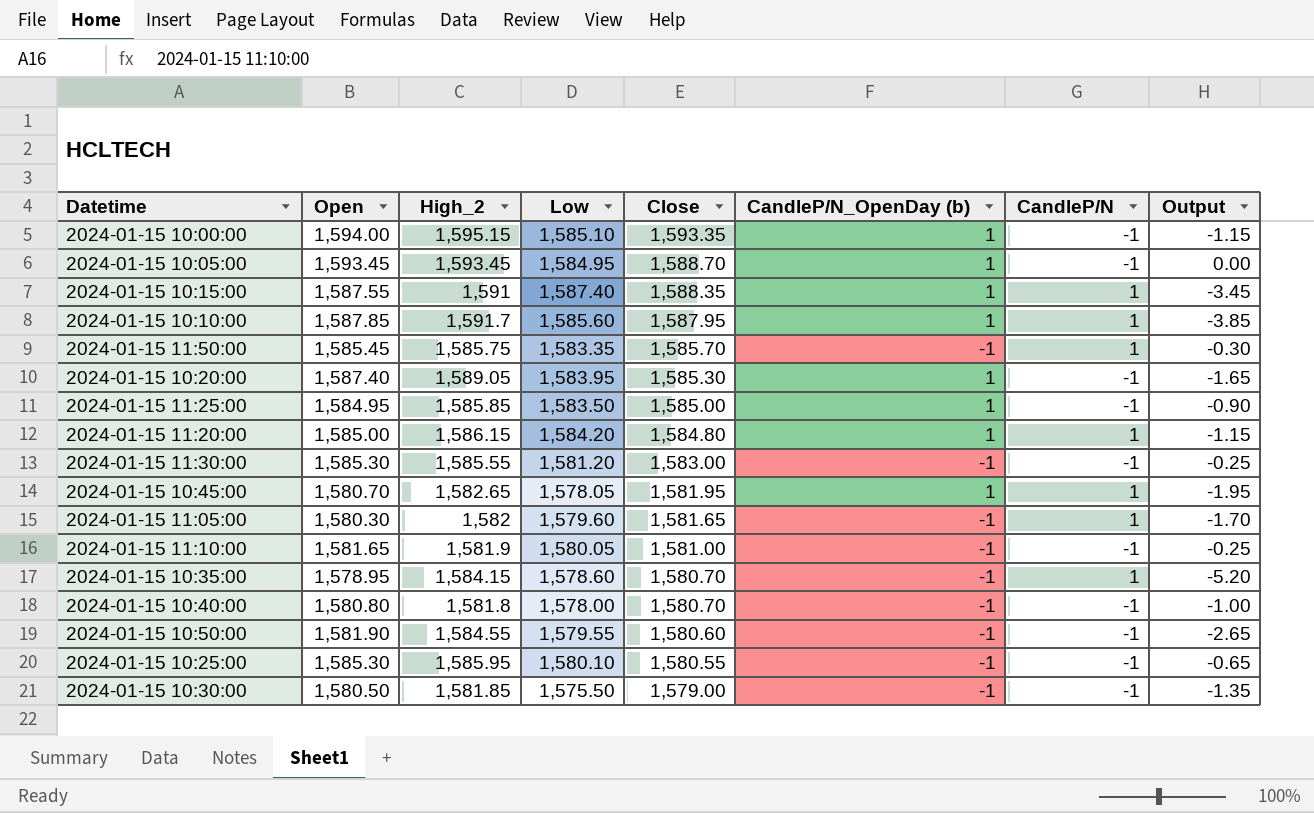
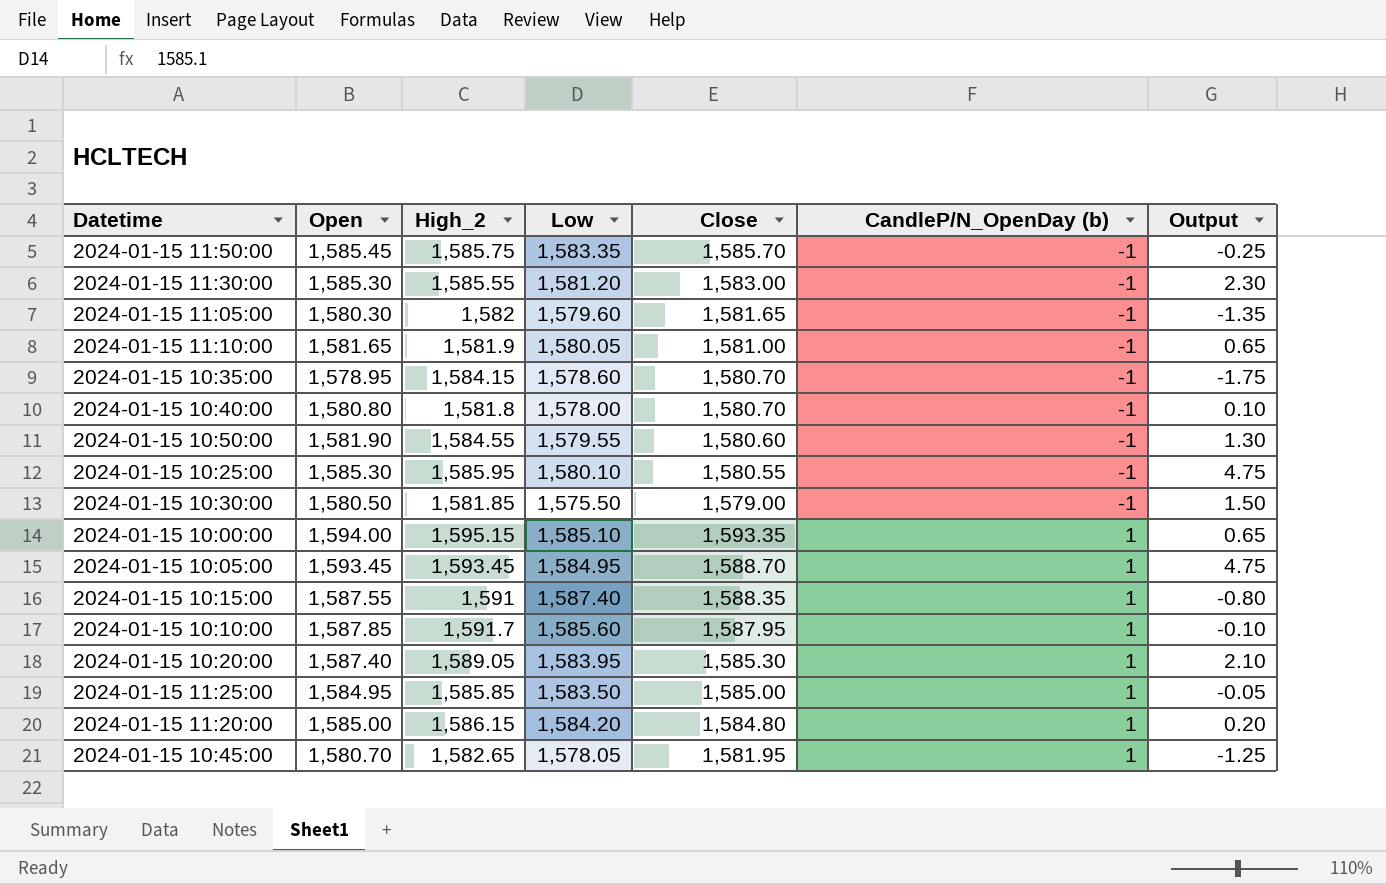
row order: Close descending -> CandleP/N_OpenDay (b) ascending
column CandleP/N | position: 7 -> none
column Output | formula: [Open] - [High_2] -> [Open] - [Close]

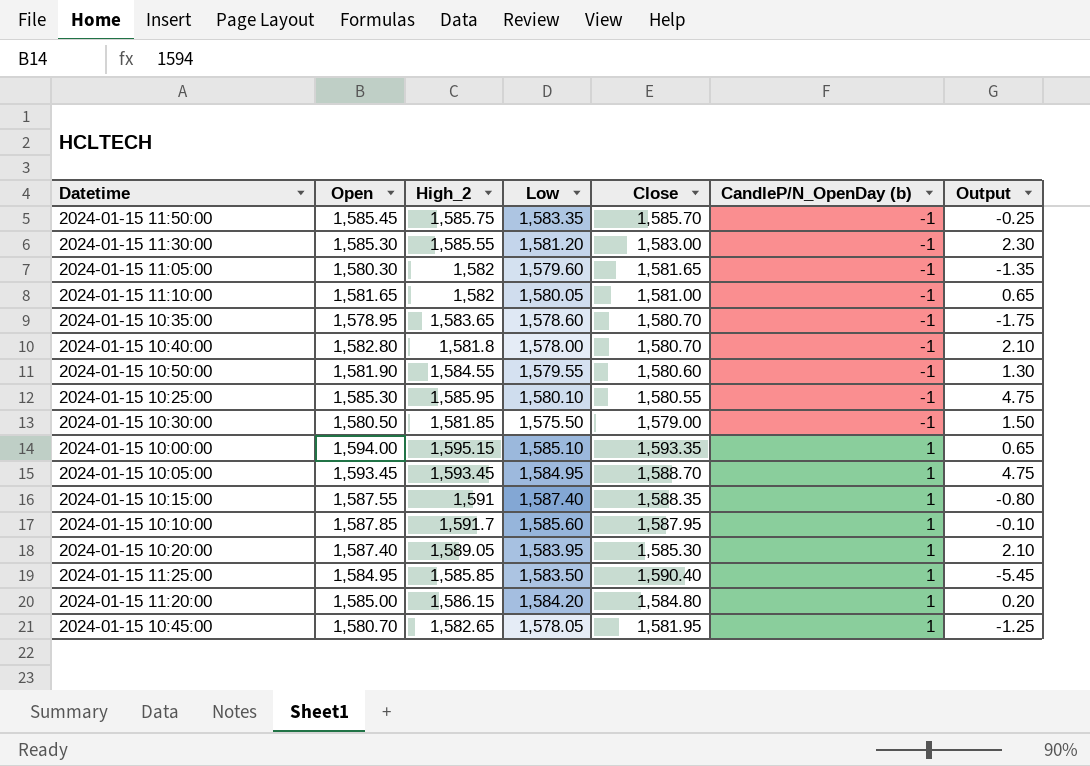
2024-01-15 11:10:00 | High_2: 1,581.9 -> 1,582
2024-01-15 10:35:00 | High_2: 1,584.15 -> 1,583.65
2024-01-15 10:40:00 | Open: 1,580.80 -> 1,582.80
2024-01-15 10:40:00 | Output: 0.10 -> 2.10
2024-01-15 11:25:00 | Close: 1,585.00 -> 1,590.40
2024-01-15 11:25:00 | Output: -0.05 -> -5.45

